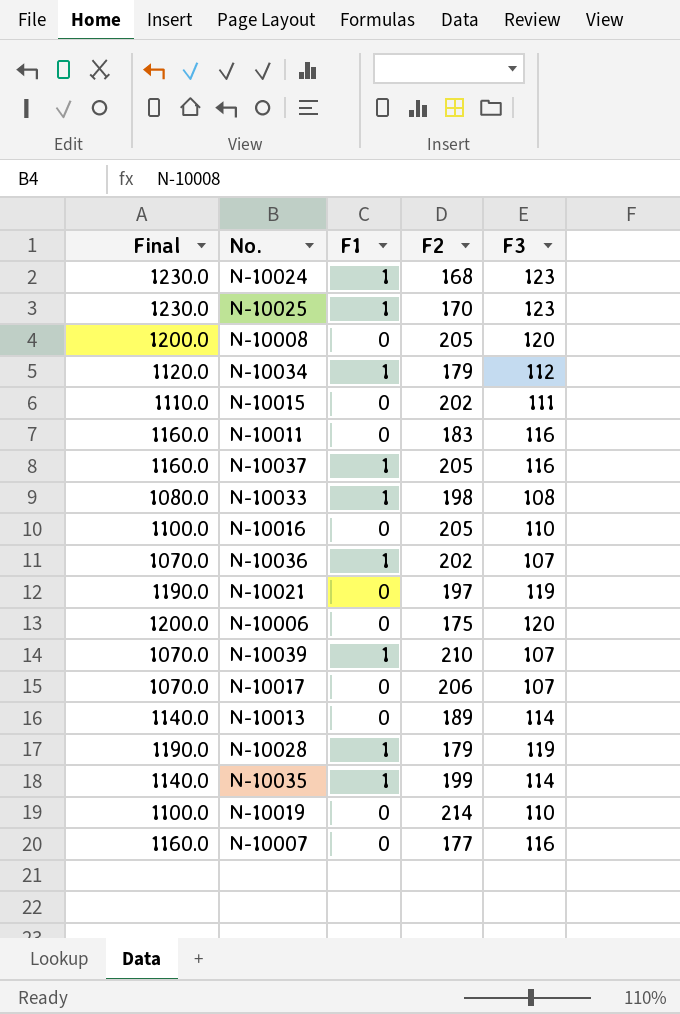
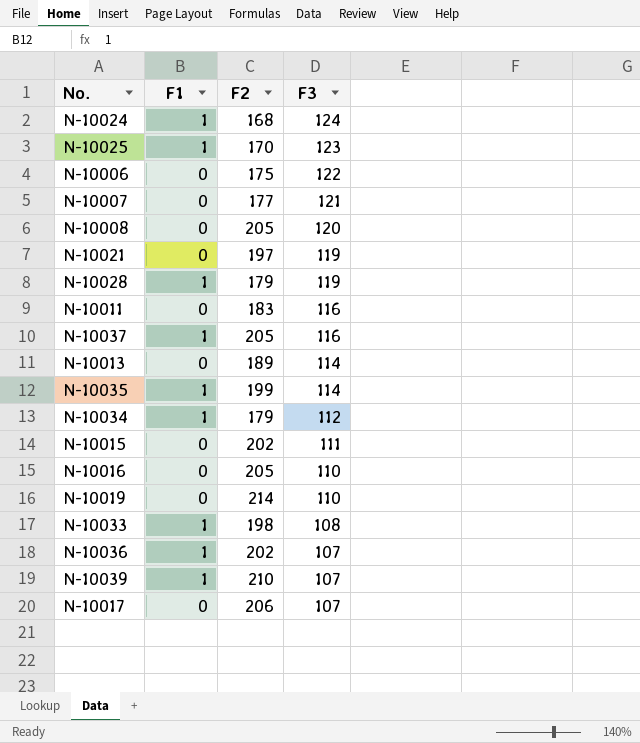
row order: none -> F3 descending
column Final | formula: [F3] * 10 -> none
N-10024 | F3: 123 -> 124
N-10006 | F3: 120 -> 122
N-10007 | F3: 116 -> 121

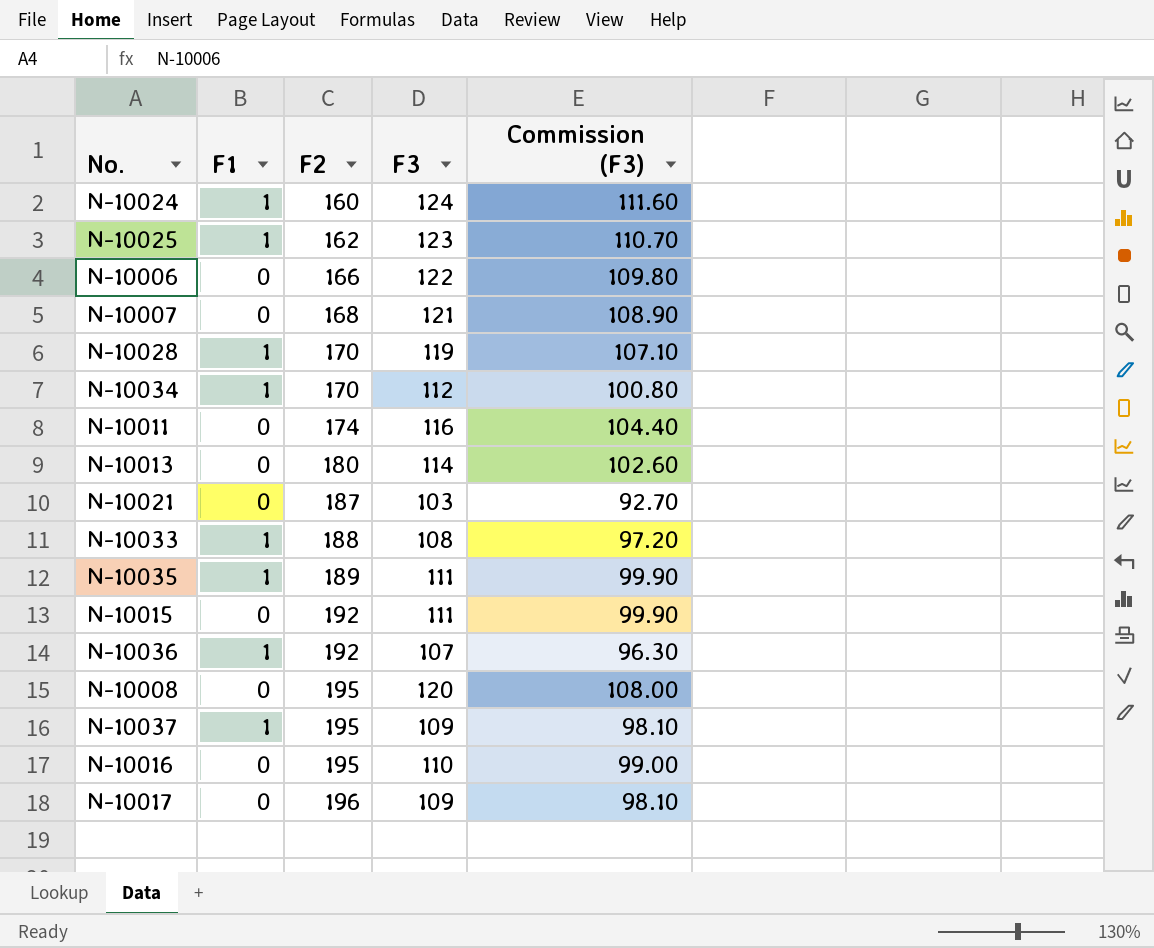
row order: F3 descending -> F2 ascending
column Commission (F3) | formula: none -> [F3] * 0.9
row N-10019: 0 | 214 | 110 -> none
row N-10039: 1 | 210 | 107 -> none
N-10024 | F2: 168 -> 160
N-10025 | F2: 170 -> 162
N-10006 | F2: 175 -> 166
N-10007 | F2: 177 -> 168
N-10028 | F2: 179 -> 170
N-10034 | F2: 179 -> 170
N-10011 | F2: 183 -> 174
N-10013 | F2: 189 -> 180
N-10021 | F2: 197 -> 187
N-10021 | F3: 119 -> 103
N-10033 | F2: 198 -> 188
N-10035 | F2: 199 -> 189
N-10035 | F3: 114 -> 111
N-10015 | F2: 202 -> 192
N-10036 | F2: 202 -> 192
N-10008 | F2: 205 -> 195
N-10037 | F2: 205 -> 195
N-10037 | F3: 116 -> 109
N-10016 | F2: 205 -> 195
N-10017 | F2: 206 -> 196
N-10017 | F3: 107 -> 109

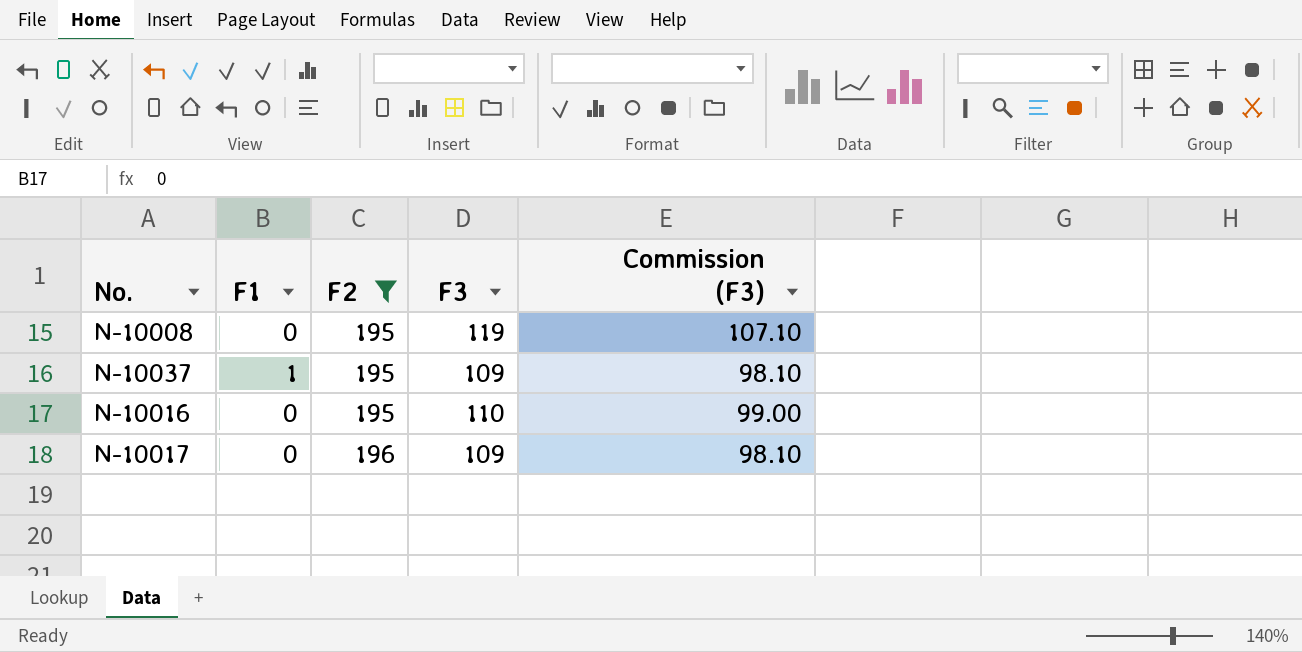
filter: none -> F2 >= 195
N-10008 | F3: 120 -> 119
N-10008 | Commission (F3): 108.00 -> 107.10

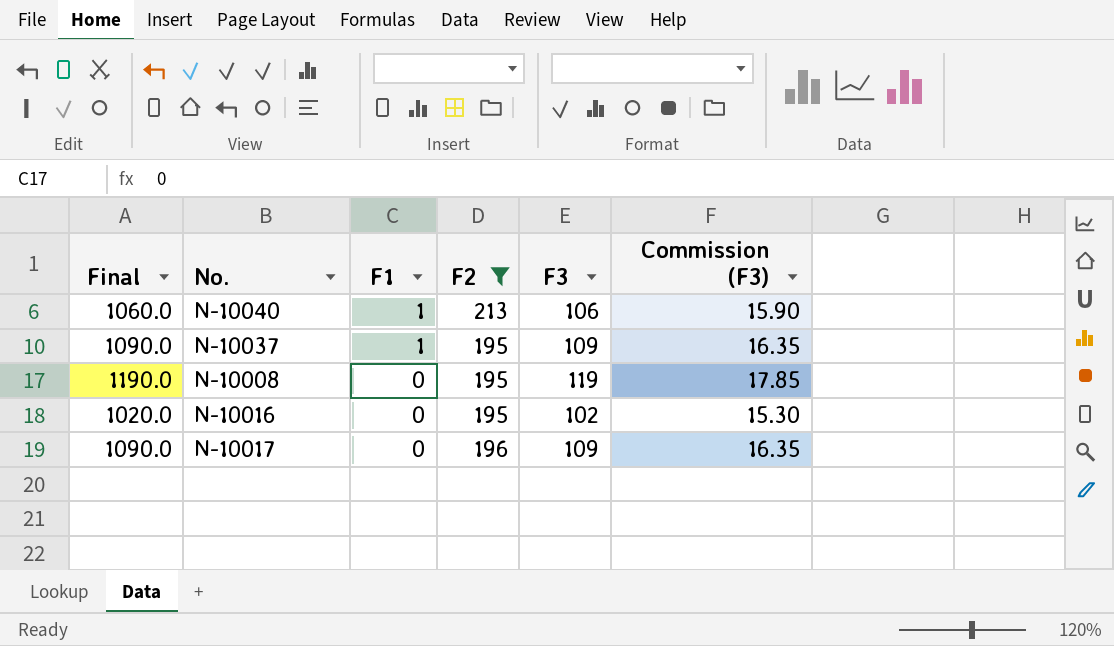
row order: F2 ascending -> F1 descending
column Final | formula: none -> [F3] * 10
column Commission (F3) | formula: [F3] * 0.9 -> [F3] * 0.15
row N-10040: none -> 1060.0 | 1 | 213 | 106 | 15.90
N-10016 | F3: 110 -> 102

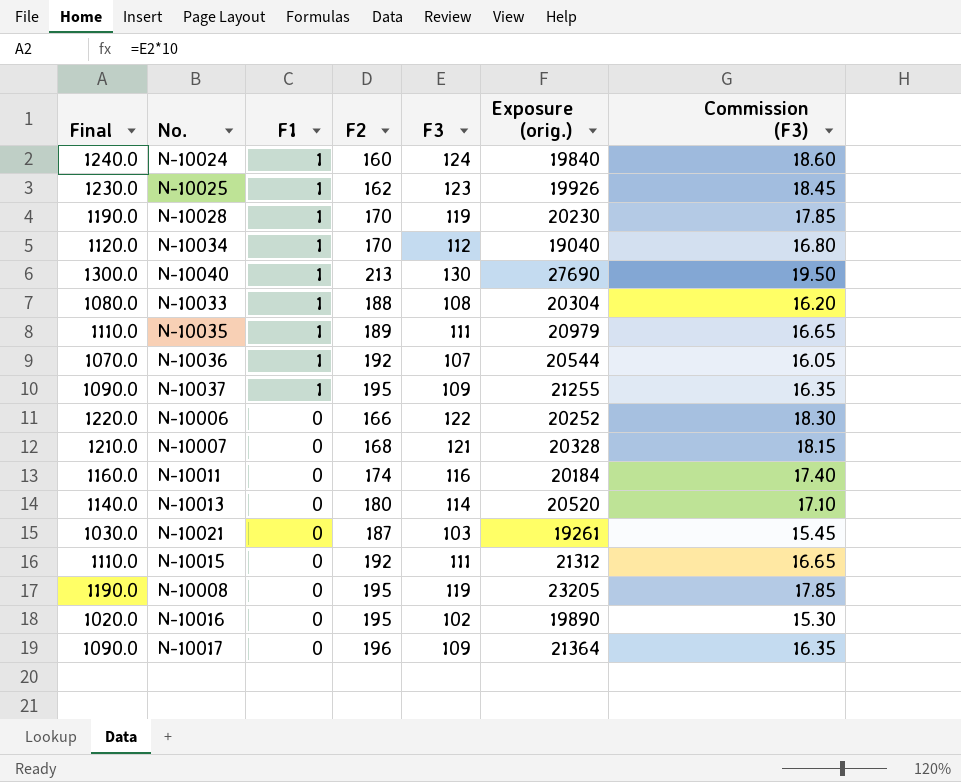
filter: F2 >= 195 -> none
column Exposure (orig.) | formula: none -> [F2] * [F3]
N-10040 | Final: 1060.0 -> 1300.0
N-10040 | F3: 106 -> 130
N-10040 | Commission (F3): 15.90 -> 19.50

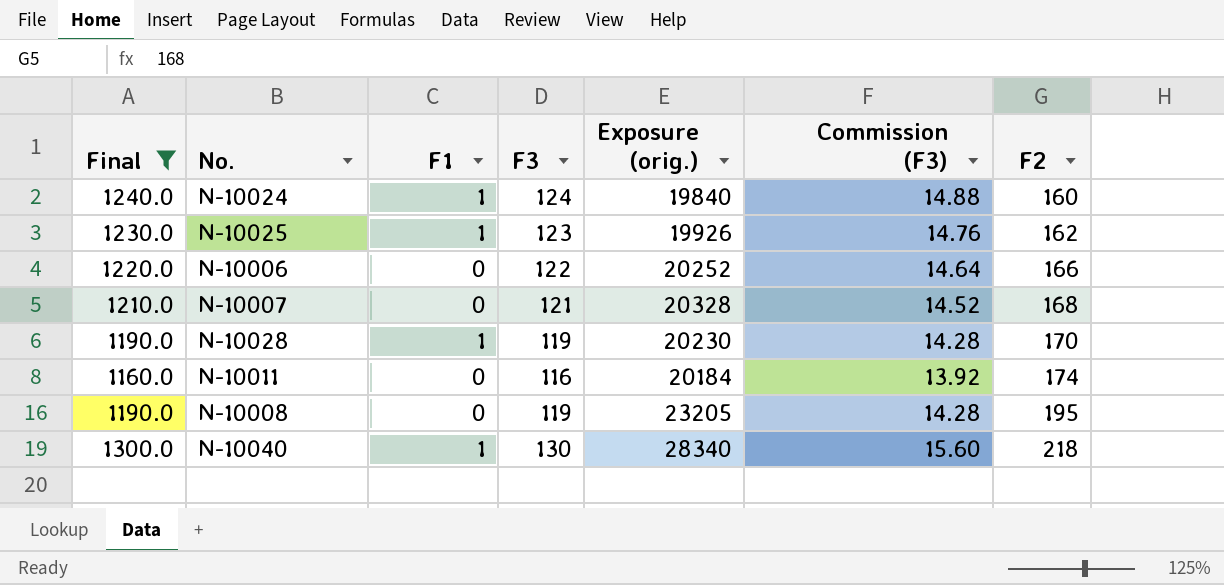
filter: none -> Final >= 1160.0
row order: F1 descending -> F2 ascending
column Commission (F3) | formula: [F3] * 0.15 -> [F3] * 0.12
column F2 | position: 4 -> 7
N-10040 | Exposure (orig.): 27690 -> 28340
N-10040 | F2: 213 -> 218

